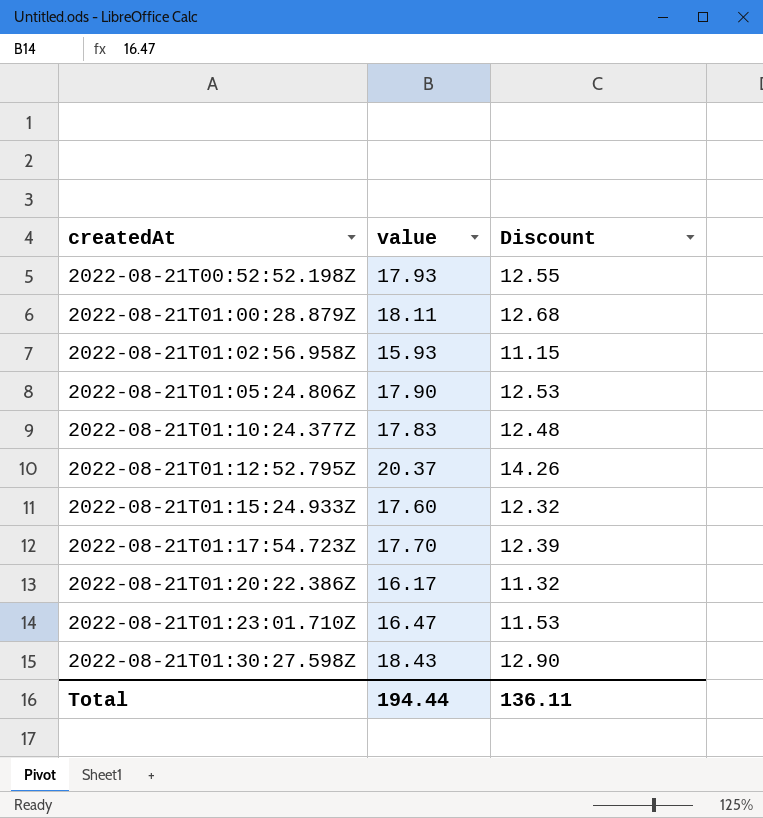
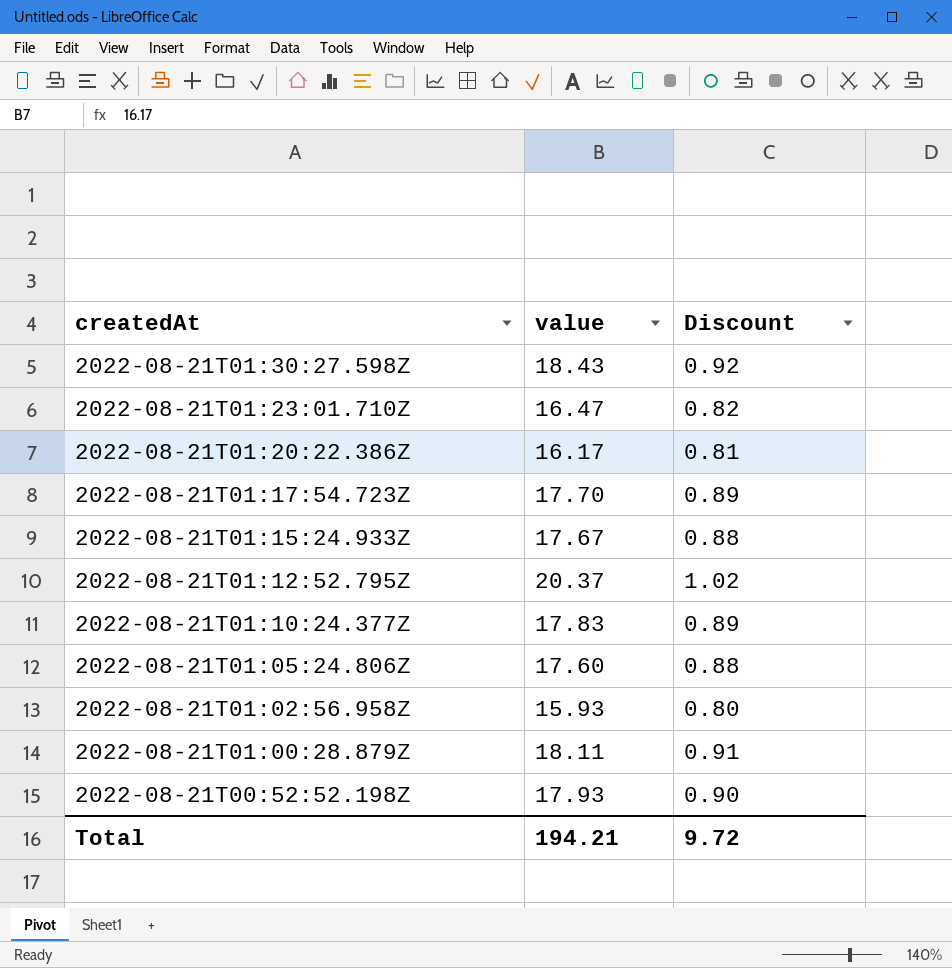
row order: createdAt ascending -> createdAt descending
column Discount | formula: [value] * 0.7 -> [value] * 0.05
2022-08-21T01:15:24.933Z | value: 17.60 -> 17.67
2022-08-21T01:05:24.806Z | value: 17.90 -> 17.60
Total | value: 194.44 -> 194.21
Total | Discount: 136.11 -> 9.72

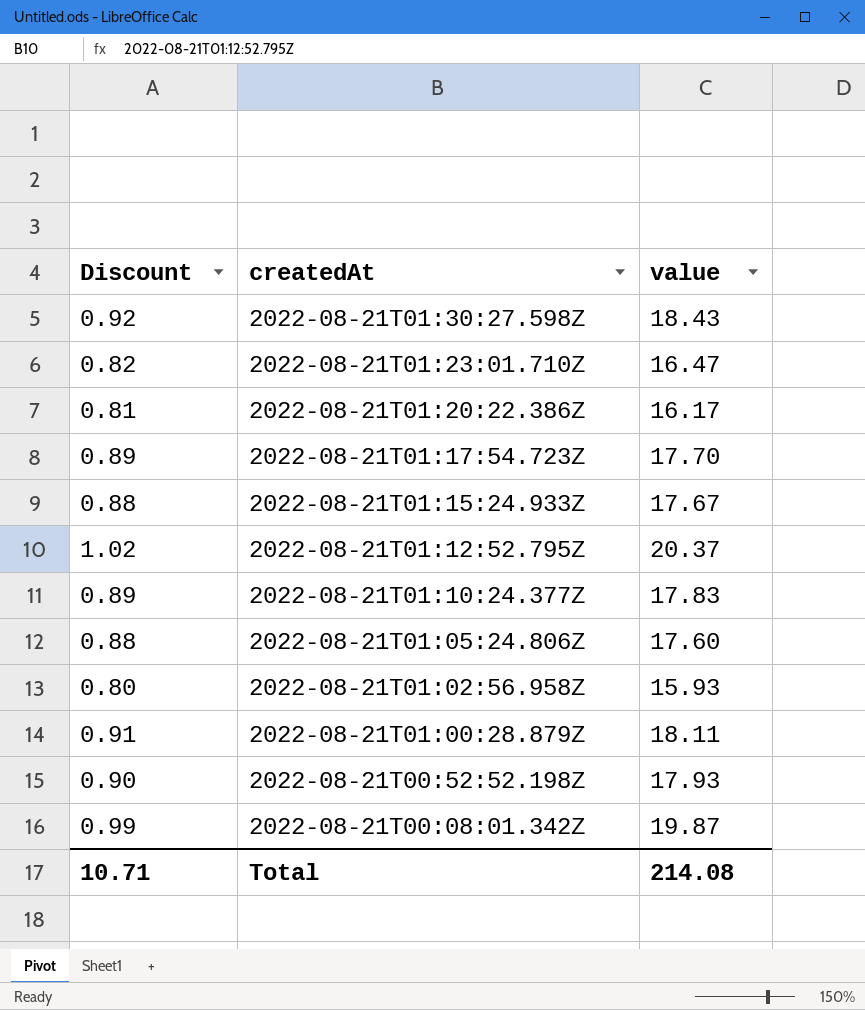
column Discount | position: 3 -> 1
row 2022-08-21T00:08:01.342Z: none -> 0.99 | 19.87
Total | Discount: 9.72 -> 10.71
Total | value: 194.21 -> 214.08

